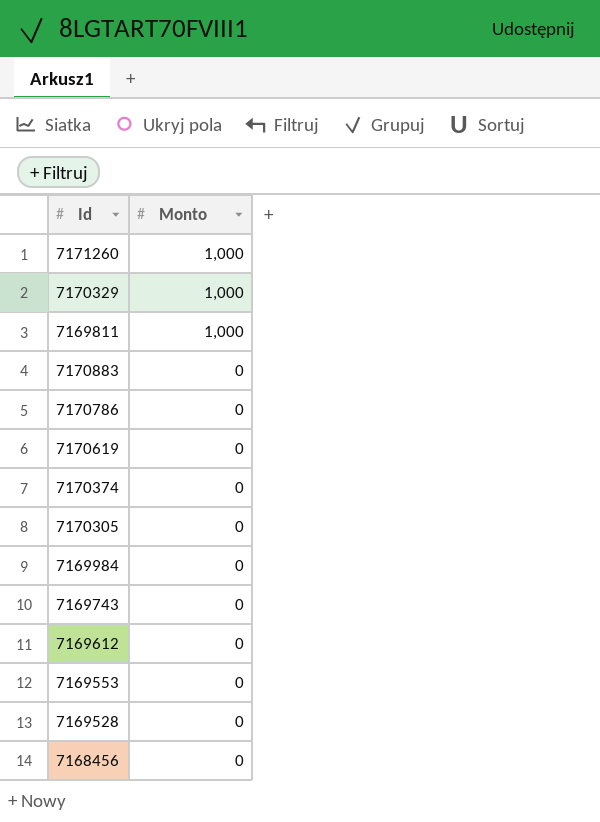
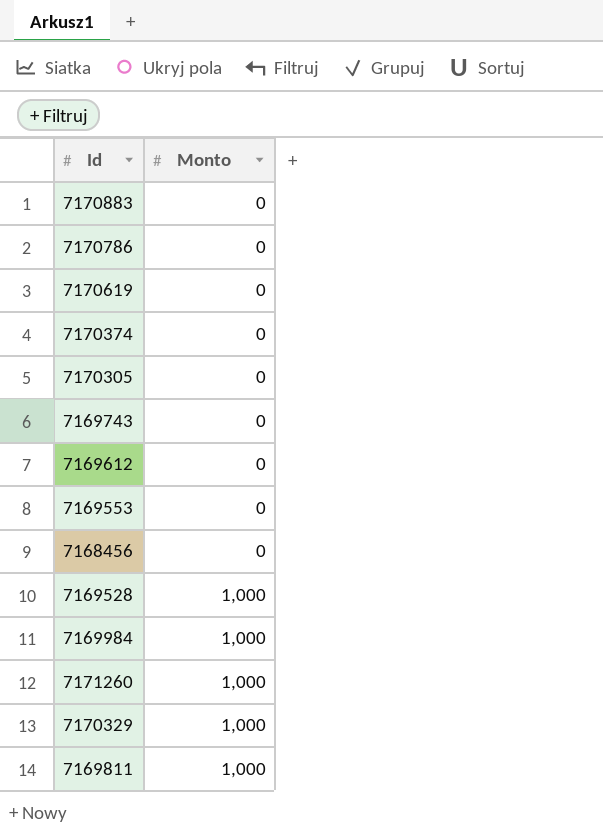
row order: Monto descending -> Monto ascending
7169528 | Monto: 0 -> 1,000
7169984 | Monto: 0 -> 1,000

